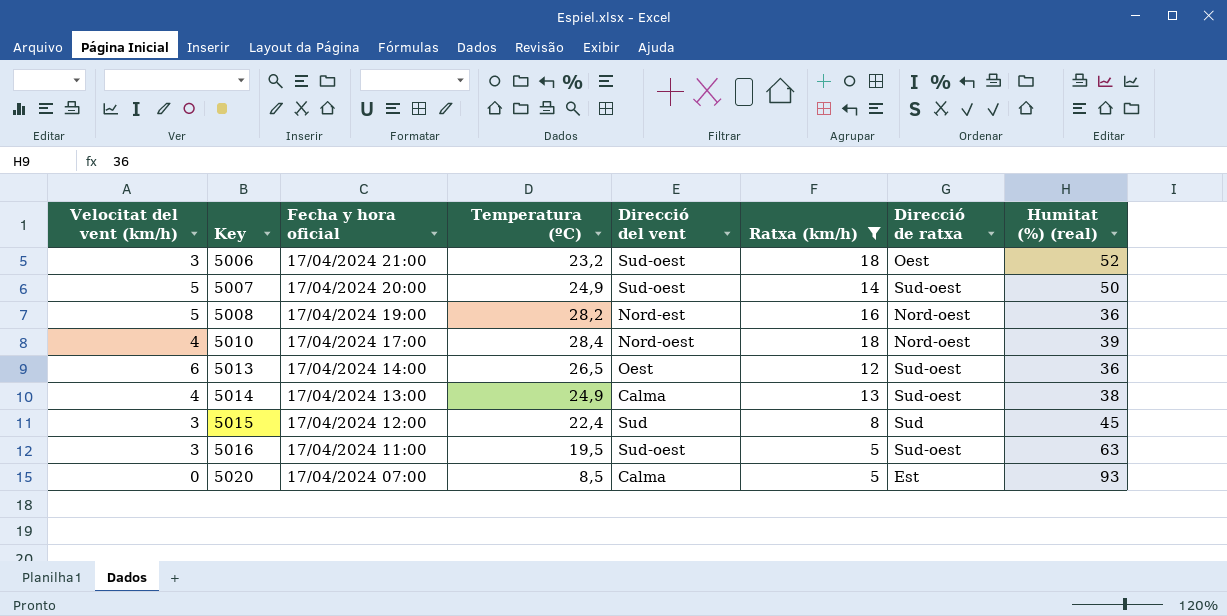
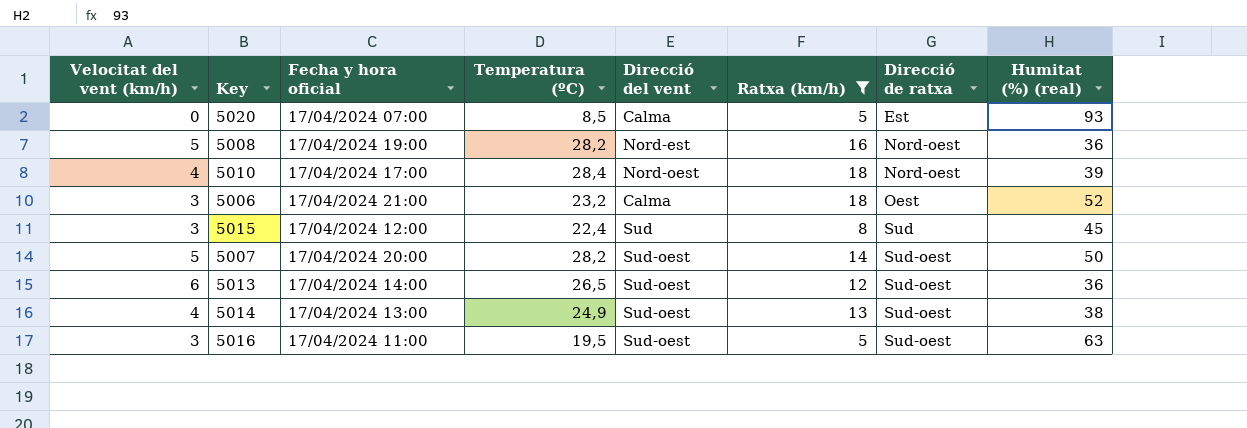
row order: Key ascending -> Direcció de ratxa ascending
5006 | Direcció del vent: Sud-oest -> Calma
5007 | Temperatura (ºC): 24,9 -> 28,2
5013 | Direcció del vent: Oest -> Sud-oest
5014 | Direcció del vent: Calma -> Sud-oest

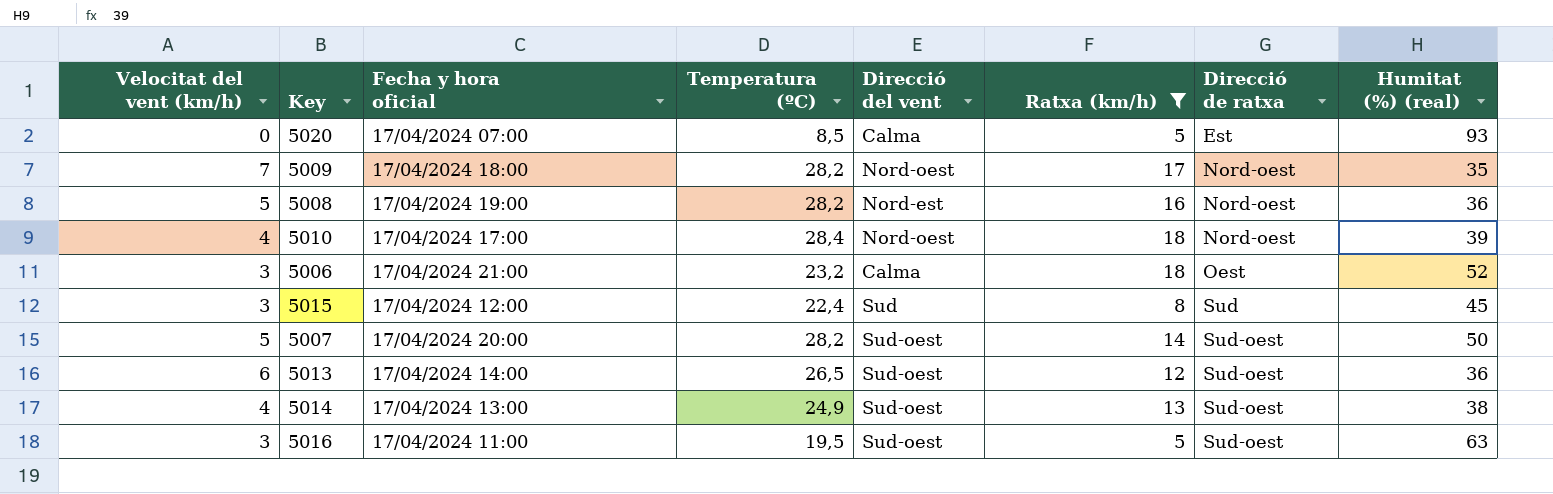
row 5009: none -> 7 | 17/04/2024 18:00 | 28,2 | Nord-oest | 17 | Nord-oest | 35

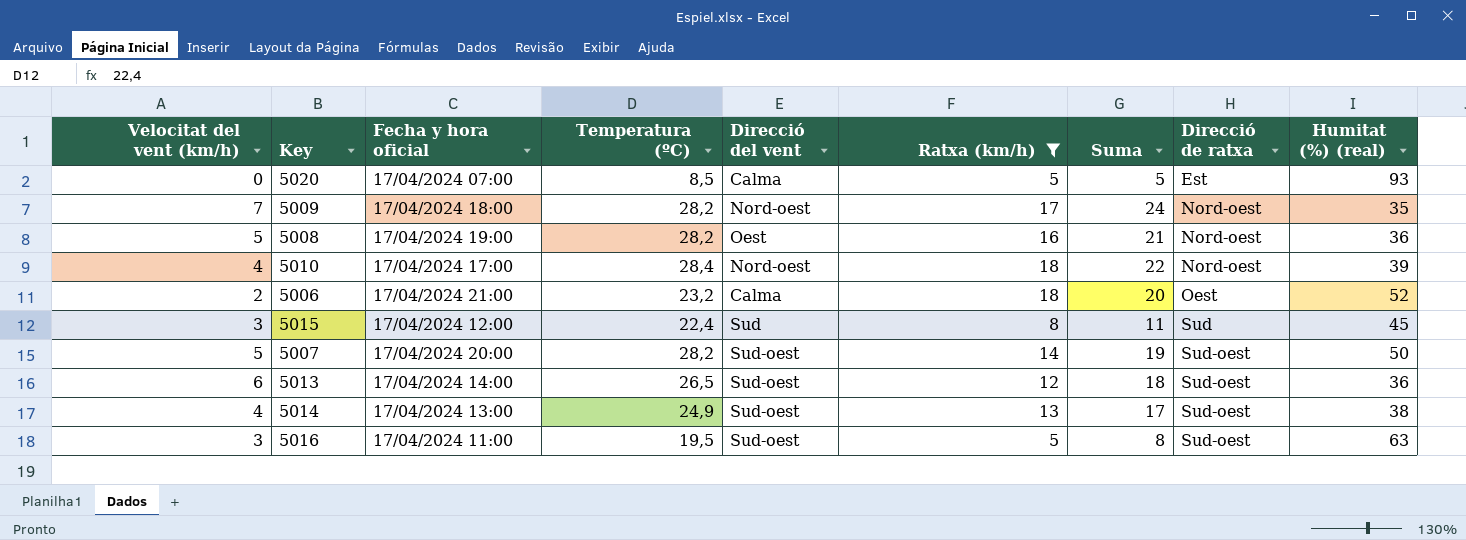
column Suma | formula: none -> [Velocitat del vent (km/h)] + [Ratxa (km/h)]
5008 | Direcció del vent: Nord-est -> Oest
5006 | Velocitat del vent (km/h): 3 -> 2

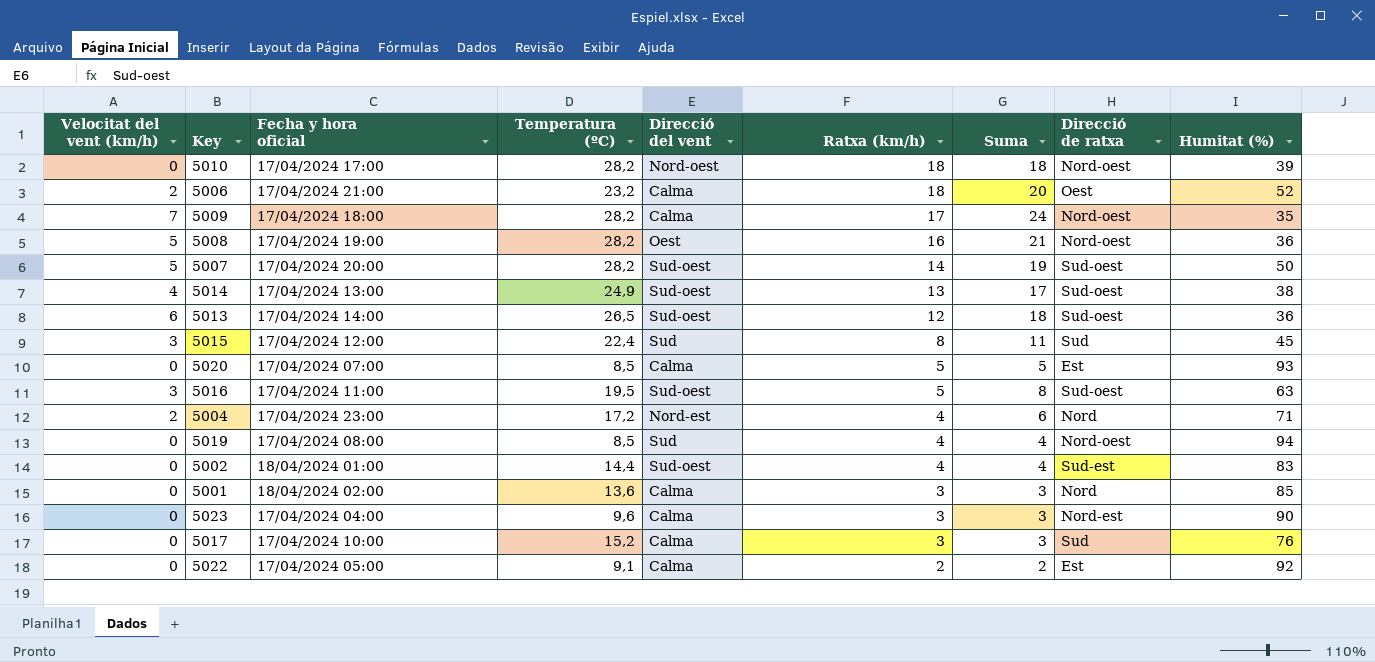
filter: Ratxa (km/h) >= 5 -> none
row order: Direcció de ratxa ascending -> Ratxa (km/h) descending
column name: Humitat (%) (real) -> Humitat (%)
5010 | Velocitat del vent (km/h): 4 -> 0
5010 | Temperatura (ºC): 28,4 -> 28,2
5010 | Suma: 22 -> 18
5009 | Direcció del vent: Nord-oest -> Calma

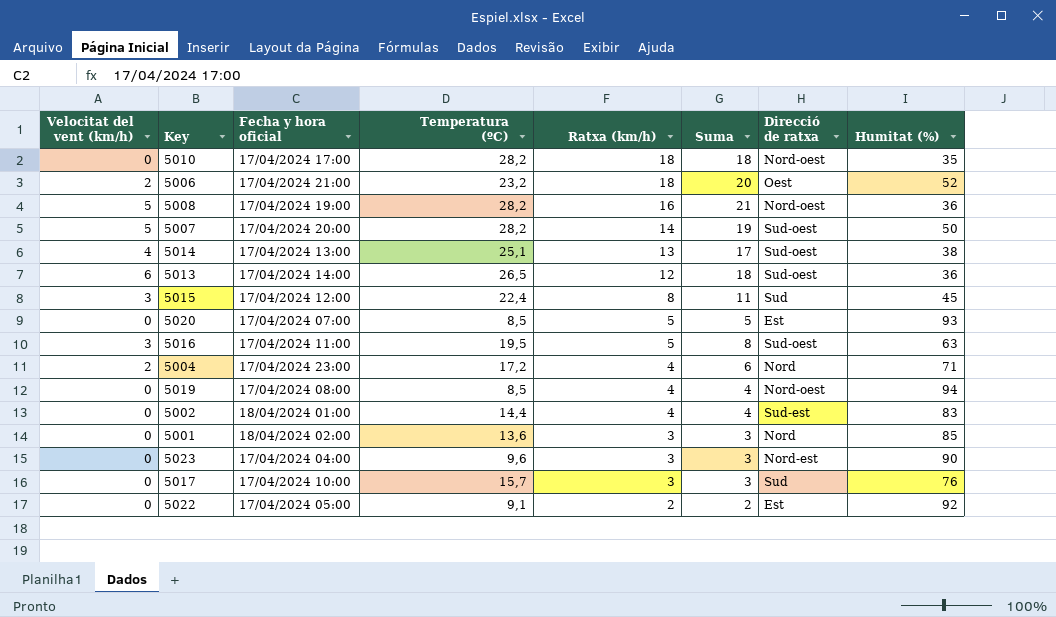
column Direcció del vent | position: 5 -> none
row 5009: 7 | 17/04/2024 18:00 | 28,2 | Calma | 17 | 24 | Nord-oest | 35 -> none
5010 | Humitat (%): 39 -> 35
5014 | Temperatura (ºC): 24,9 -> 25,1
5017 | Temperatura (ºC): 15,2 -> 15,7

